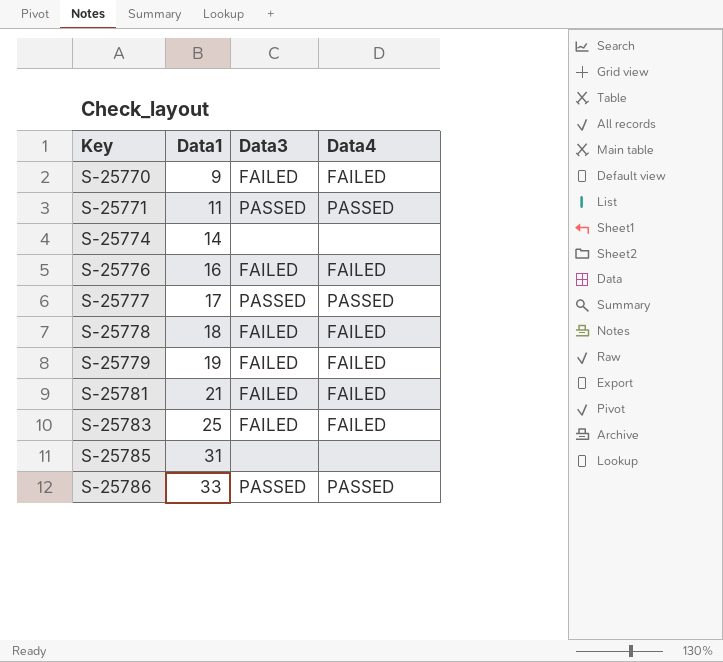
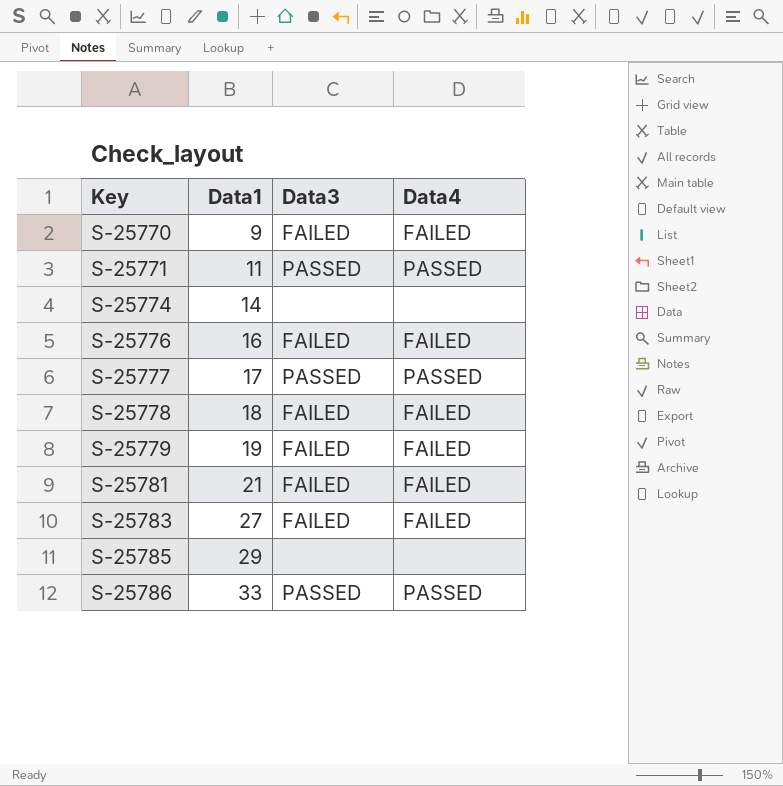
S-25783 | Data1: 25 -> 27
S-25785 | Data1: 31 -> 29

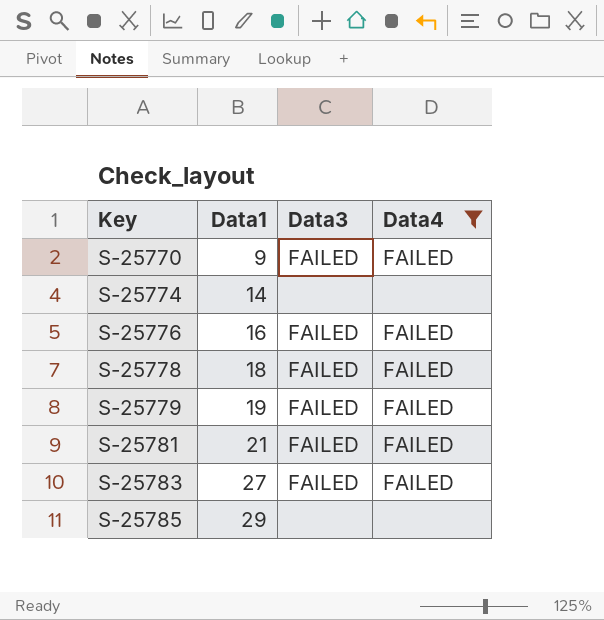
filter: none -> Data4 != PASSED

